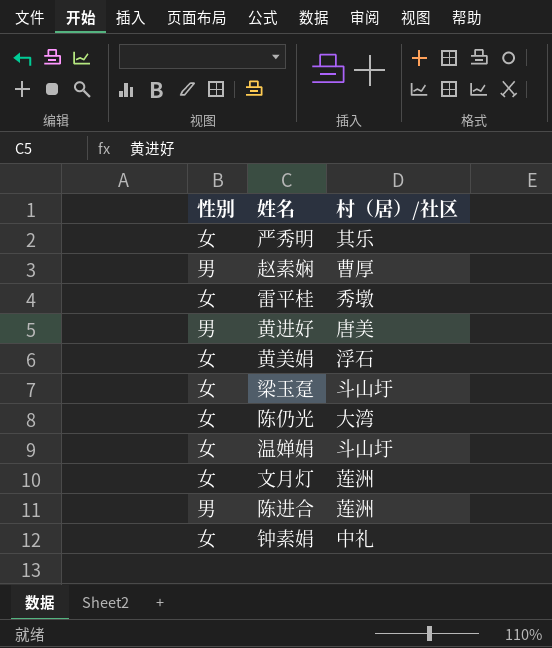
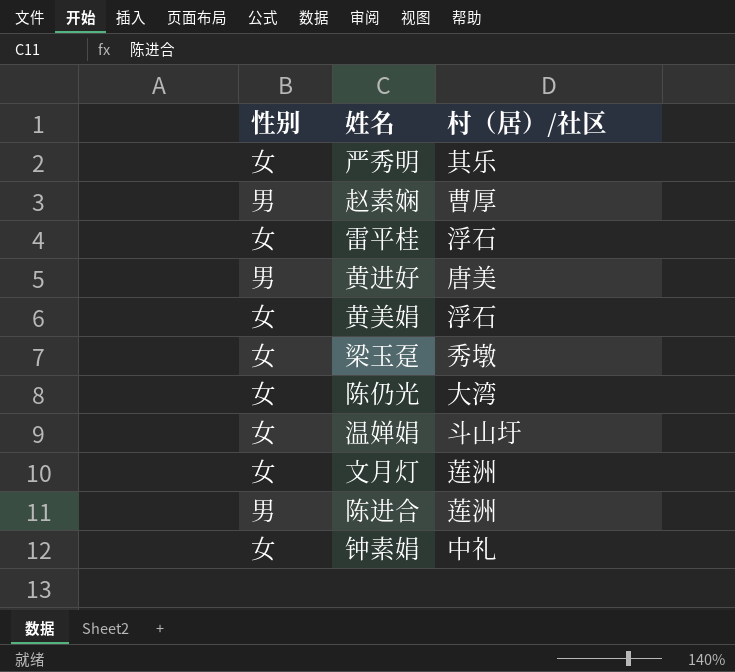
雷平桂 | 村（居）/社区: 秀墩 -> 浮石
梁玉趸 | 村（居）/社区: 斗山圩 -> 秀墩

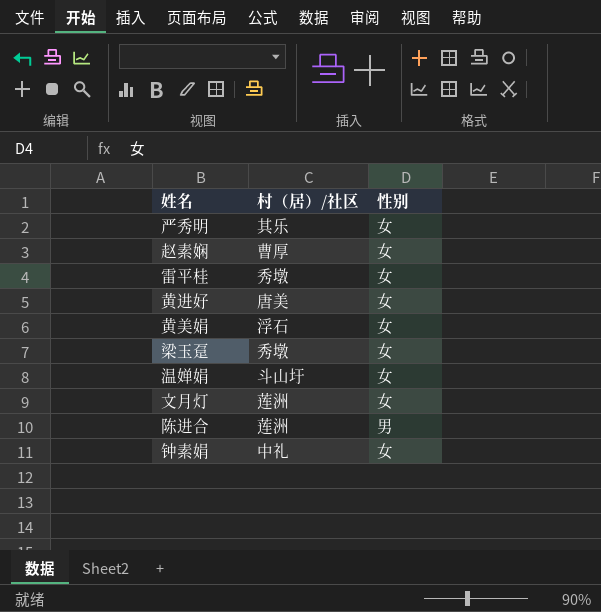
column 性别 | position: 1 -> 3
row 陈仍光: 女 | 大湾 -> none
赵素娴 | 性别: 男 -> 女
雷平桂 | 村（居）/社区: 浮石 -> 秀墩
黄进好 | 性别: 男 -> 女

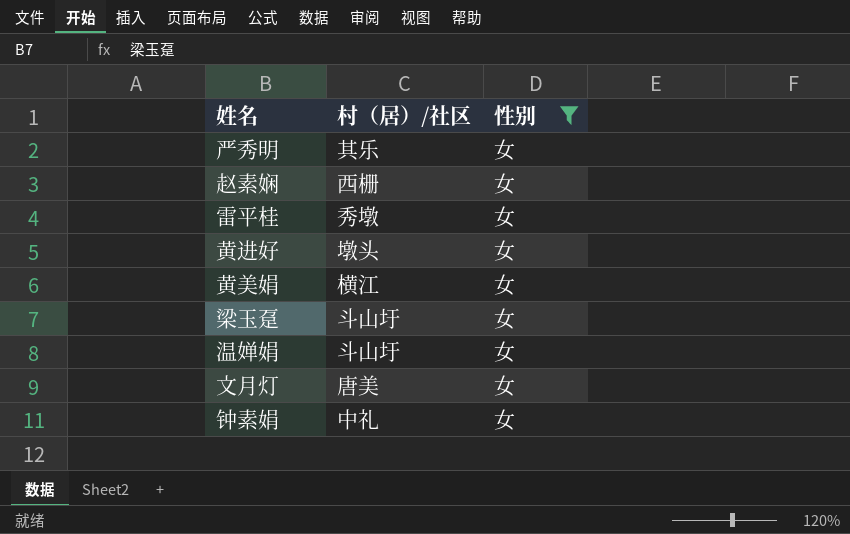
filter: none -> 性别 = 女
赵素娴 | 村（居）/社区: 曹厚 -> 西栅
黄进好 | 村（居）/社区: 唐美 -> 墩头
黄美娟 | 村（居）/社区: 浮石 -> 横江
梁玉趸 | 村（居）/社区: 秀墩 -> 斗山圩
文月灯 | 村（居）/社区: 莲洲 -> 唐美

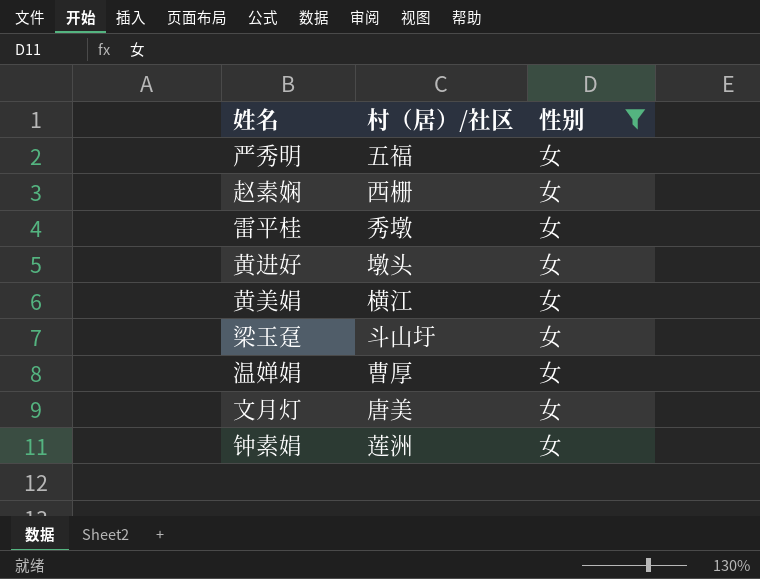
严秀明 | 村（居）/社区: 其乐 -> 五福
温婵娟 | 村（居）/社区: 斗山圩 -> 曹厚
钟素娟 | 村（居）/社区: 中礼 -> 莲洲

